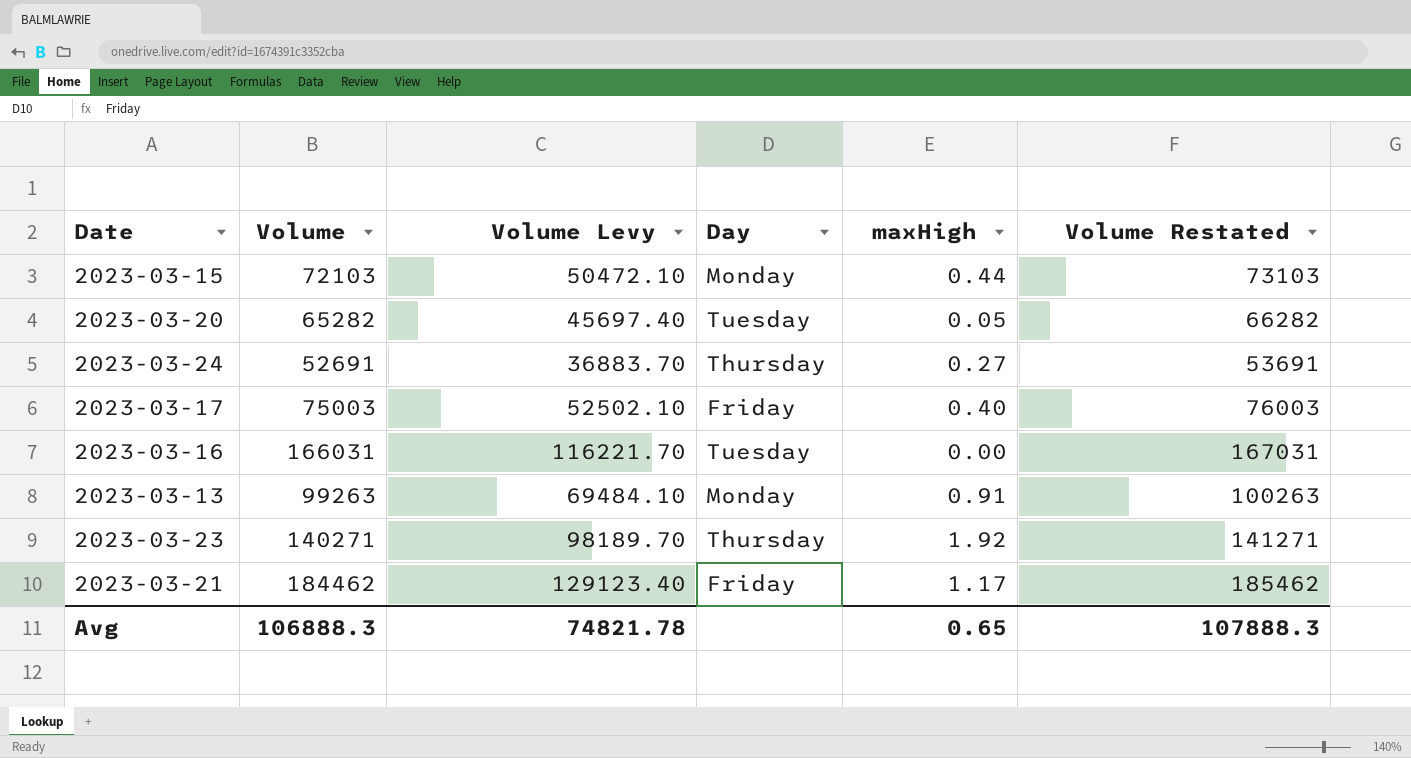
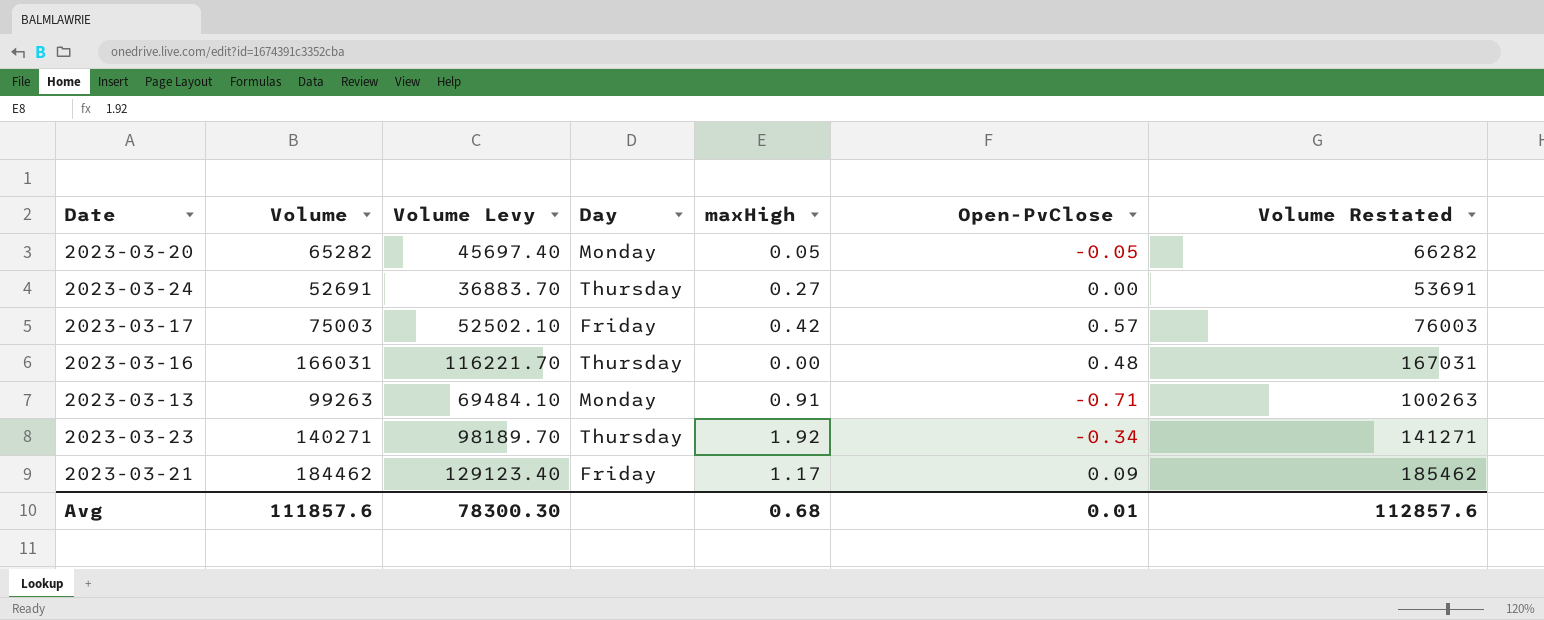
column Open-PvClose | position: none -> 6
row 2023-03-15: 72103 | 50472.10 | Monday | 0.44 | 73103 -> none
2023-03-20 | Day: Tuesday -> Monday
2023-03-17 | maxHigh: 0.40 -> 0.42
2023-03-16 | Day: Tuesday -> Thursday
Avg | Volume: 106888.3 -> 111857.6
Avg | Volume Levy: 74821.78 -> 78300.30
Avg | maxHigh: 0.65 -> 0.68
Avg | Volume Restated: 107888.3 -> 112857.6

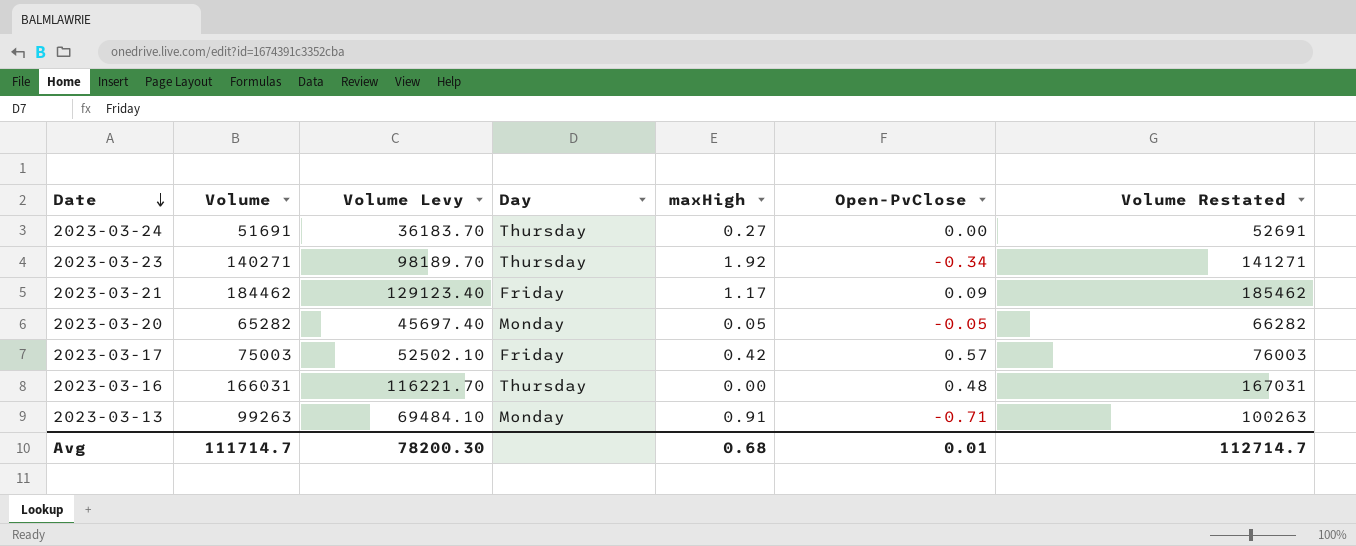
row order: none -> Date descending
2023-03-24 | Volume: 52691 -> 51691
2023-03-24 | Volume Levy: 36883.70 -> 36183.70
2023-03-24 | Volume Restated: 53691 -> 52691
Avg | Volume: 111857.6 -> 111714.7
Avg | Volume Levy: 78300.30 -> 78200.30
Avg | Volume Restated: 112857.6 -> 112714.7

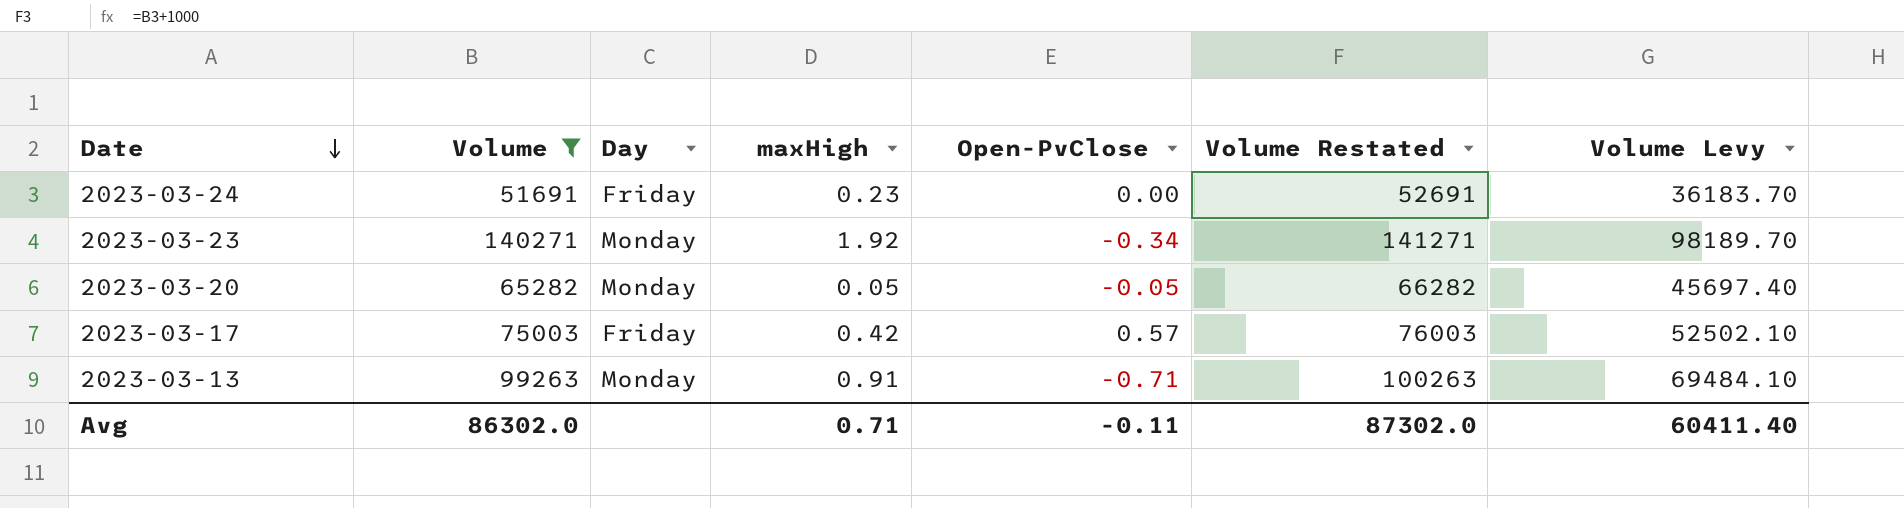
filter: none -> Volume <= 140271
column Volume Levy | position: 3 -> 7
2023-03-24 | Day: Thursday -> Friday
2023-03-24 | maxHigh: 0.27 -> 0.23
2023-03-23 | Day: Thursday -> Monday
Avg | Volume: 111714.7 -> 86302.0
Avg | maxHigh: 0.68 -> 0.71
Avg | Open-PvClose: 0.01 -> -0.11
Avg | Volume Restated: 112714.7 -> 87302.0
Avg | Volume Levy: 78200.30 -> 60411.40

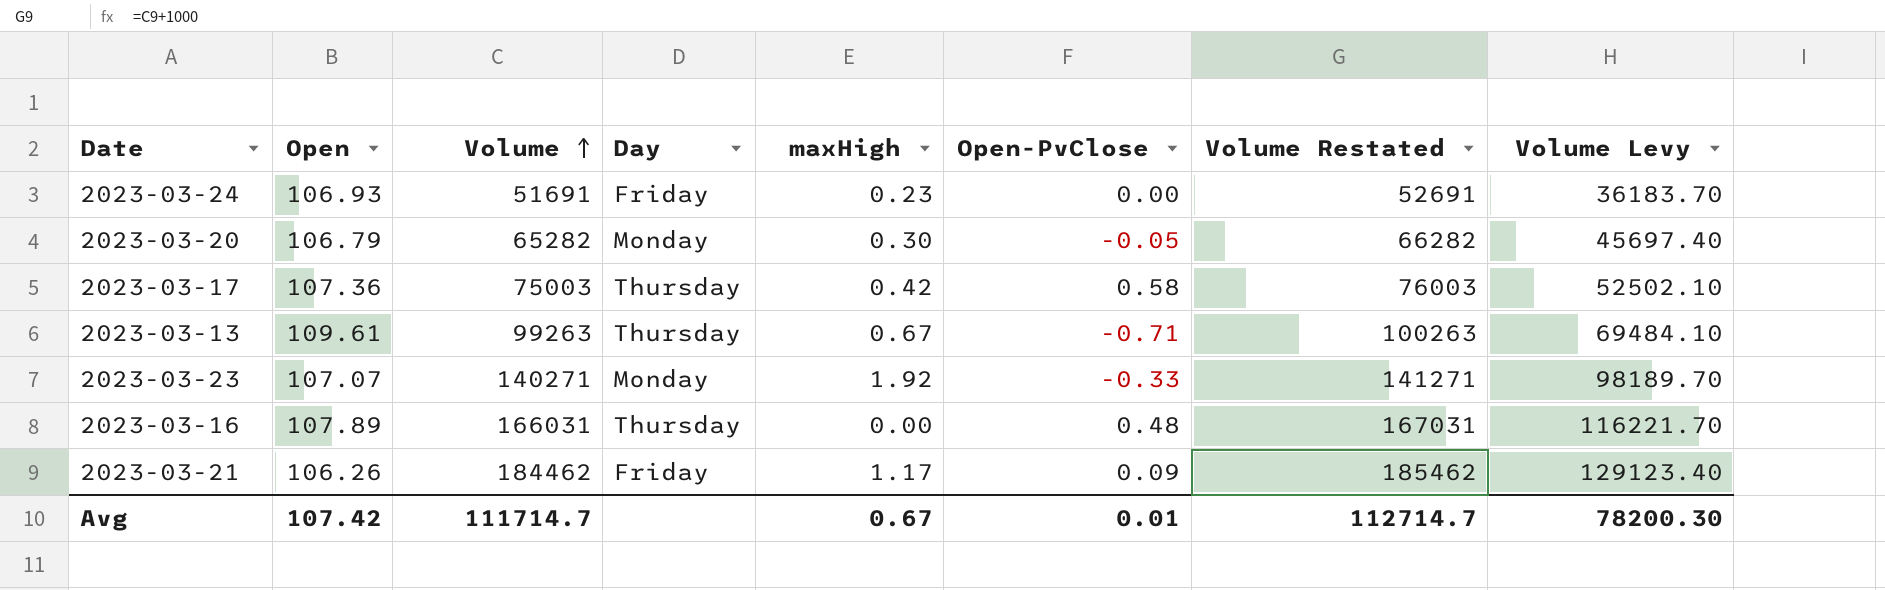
filter: Volume <= 140271 -> none
row order: Date descending -> Volume ascending
column Open | position: none -> 2
2023-03-20 | maxHigh: 0.05 -> 0.30
2023-03-17 | Day: Friday -> Thursday
2023-03-17 | Open-PvClose: 0.57 -> 0.58
2023-03-13 | Day: Monday -> Thursday
2023-03-13 | maxHigh: 0.91 -> 0.67
2023-03-23 | Open-PvClose: -0.34 -> -0.33
Avg | Volume: 86302.0 -> 111714.7
Avg | maxHigh: 0.71 -> 0.67
Avg | Open-PvClose: -0.11 -> 0.01
Avg | Volume Restated: 87302.0 -> 112714.7
Avg | Volume Levy: 60411.40 -> 78200.30

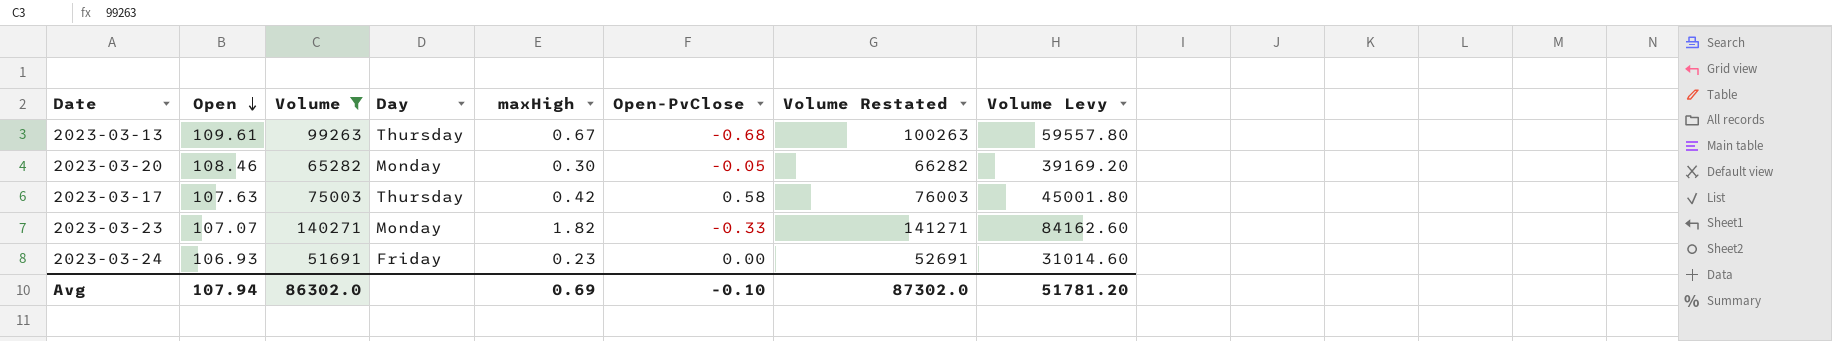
filter: none -> Volume <= 140271
row order: Volume ascending -> Open descending
column Volume Levy | formula: [Volume] * 0.7 -> [Volume] * 0.6
2023-03-13 | Open-PvClose: -0.71 -> -0.68
2023-03-20 | Open: 106.79 -> 108.46
2023-03-17 | Open: 107.36 -> 107.63
2023-03-23 | maxHigh: 1.92 -> 1.82
Avg | Open: 107.42 -> 107.94
Avg | Volume: 111714.7 -> 86302.0
Avg | maxHigh: 0.67 -> 0.69
Avg | Open-PvClose: 0.01 -> -0.10
Avg | Volume Restated: 112714.7 -> 87302.0
Avg | Volume Levy: 78200.30 -> 51781.20

